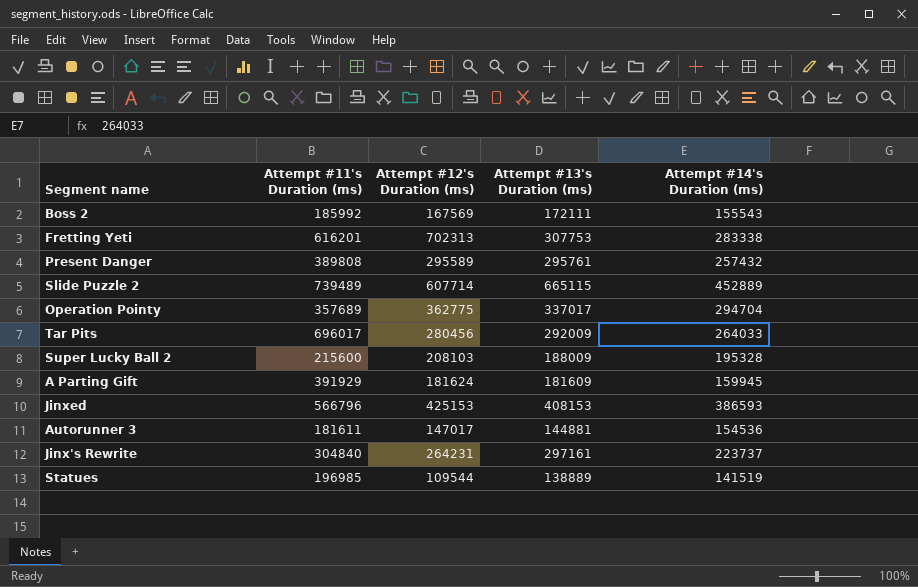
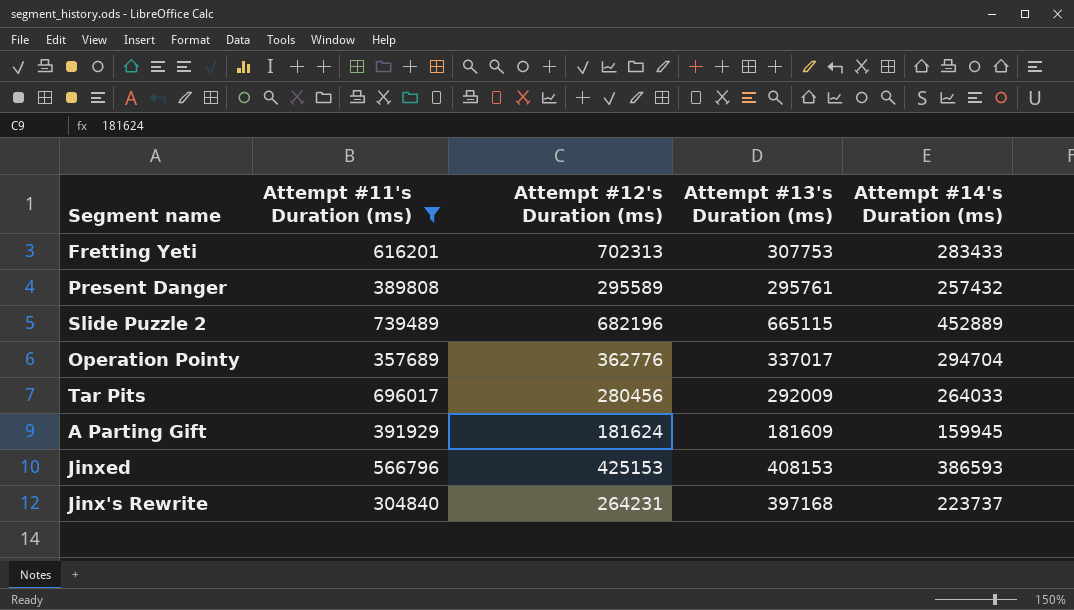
filter: none -> Attempt #11's Duration (ms) >= 304840
Fretting Yeti | Attempt #14's Duration (ms): 283338 -> 283433
Slide Puzzle 2 | Attempt #12's Duration (ms): 607714 -> 682196
Operation Pointy | Attempt #12's Duration (ms): 362775 -> 362776
Jinx's Rewrite | Attempt #13's Duration (ms): 297161 -> 397168

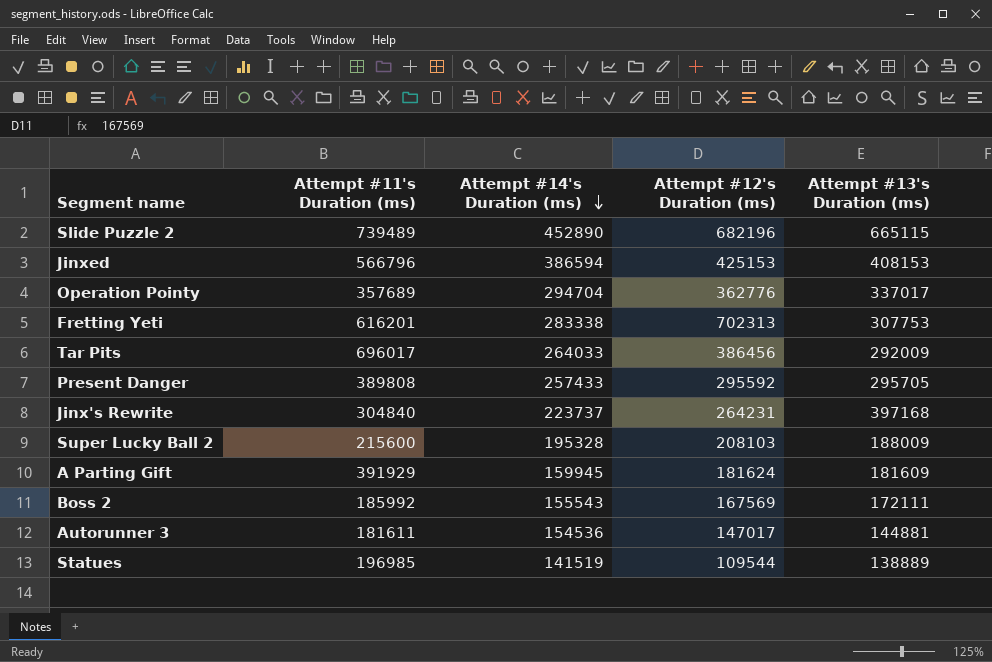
filter: Attempt #11's Duration (ms) >= 304840 -> none
row order: none -> Attempt #14's Duration (ms) descending
column Attempt #14's Duration (ms) | position: 5 -> 3
Slide Puzzle 2 | Attempt #14's Duration (ms): 452889 -> 452890
Jinxed | Attempt #14's Duration (ms): 386593 -> 386594
Fretting Yeti | Attempt #14's Duration (ms): 283433 -> 283338
Tar Pits | Attempt #12's Duration (ms): 280456 -> 386456
Present Danger | Attempt #14's Duration (ms): 257432 -> 257433
Present Danger | Attempt #12's Duration (ms): 295589 -> 295592
Present Danger | Attempt #13's Duration (ms): 295761 -> 295705

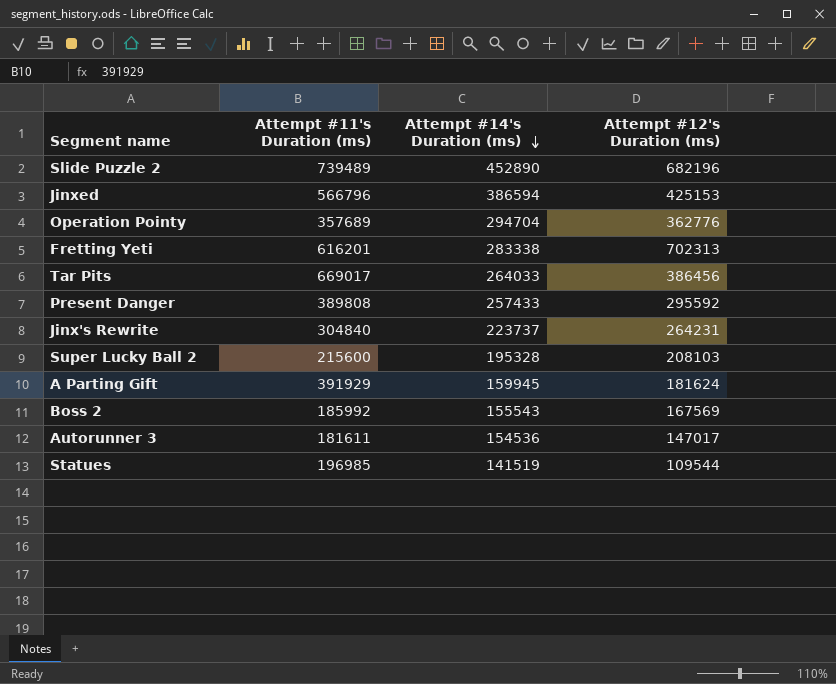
column Attempt #13's Duration (ms) | position: 5 -> none
Tar Pits | Attempt #11's Duration (ms): 696017 -> 669017

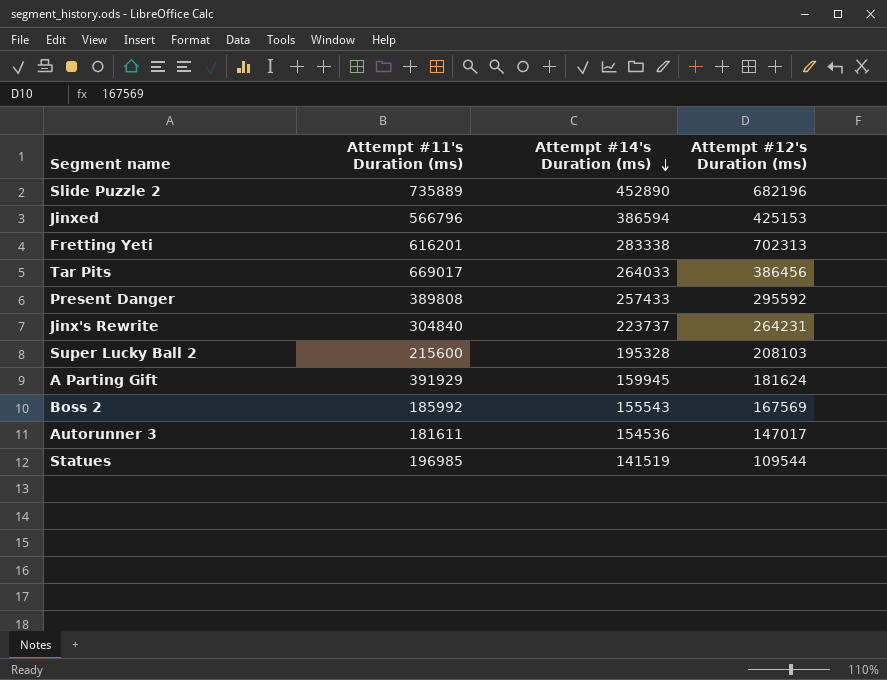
row Operation Pointy: 357689 | 294704 | 362776 -> none
Slide Puzzle 2 | Attempt #11's Duration (ms): 739489 -> 735889

